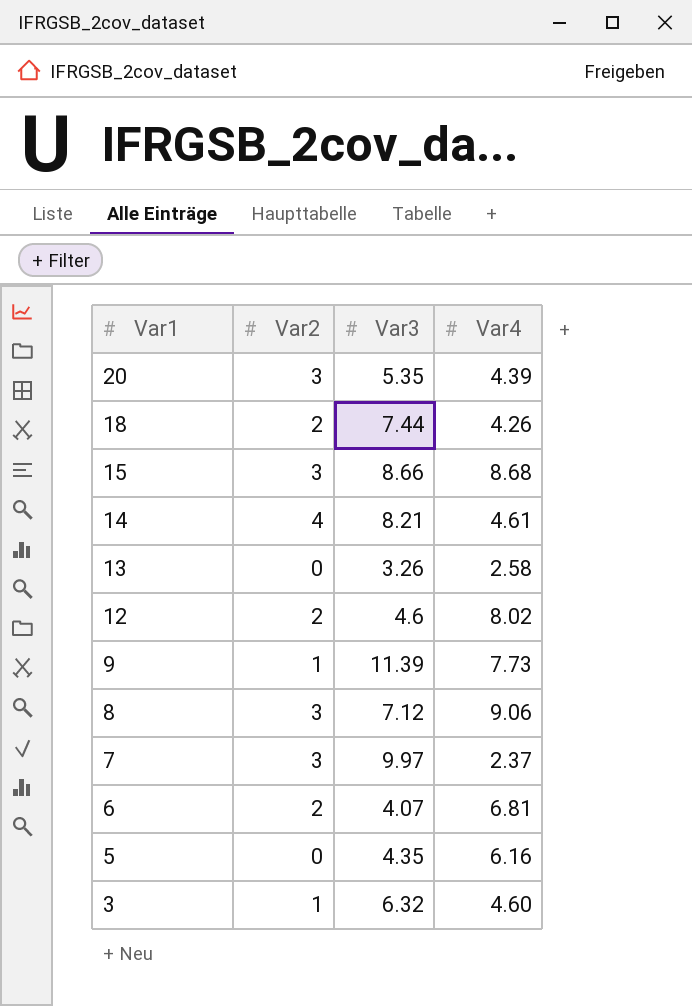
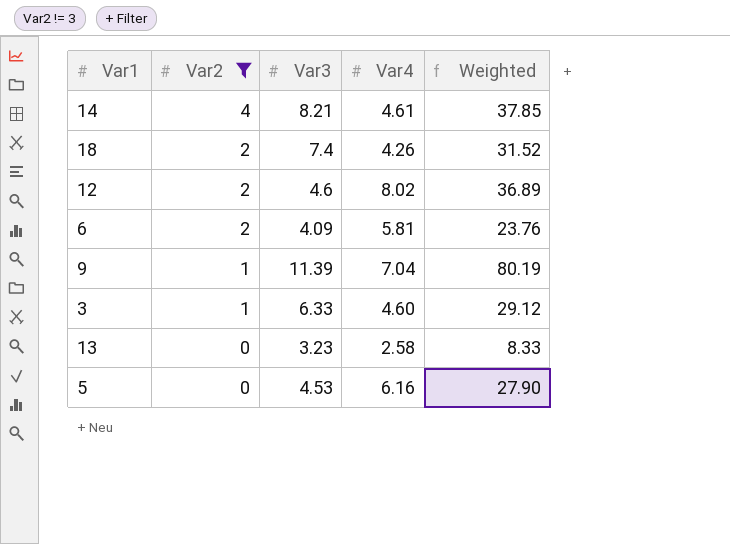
filter: none -> Var2 != 3
row order: Var1 descending -> Var2 descending
column Weighted | formula: none -> [Var3] * [Var4]
18 | Var3: 7.44 -> 7.4
6 | Var3: 4.07 -> 4.09
6 | Var4: 6.81 -> 5.81
9 | Var4: 7.73 -> 7.04
3 | Var3: 6.32 -> 6.33
13 | Var3: 3.26 -> 3.23
5 | Var3: 4.35 -> 4.53

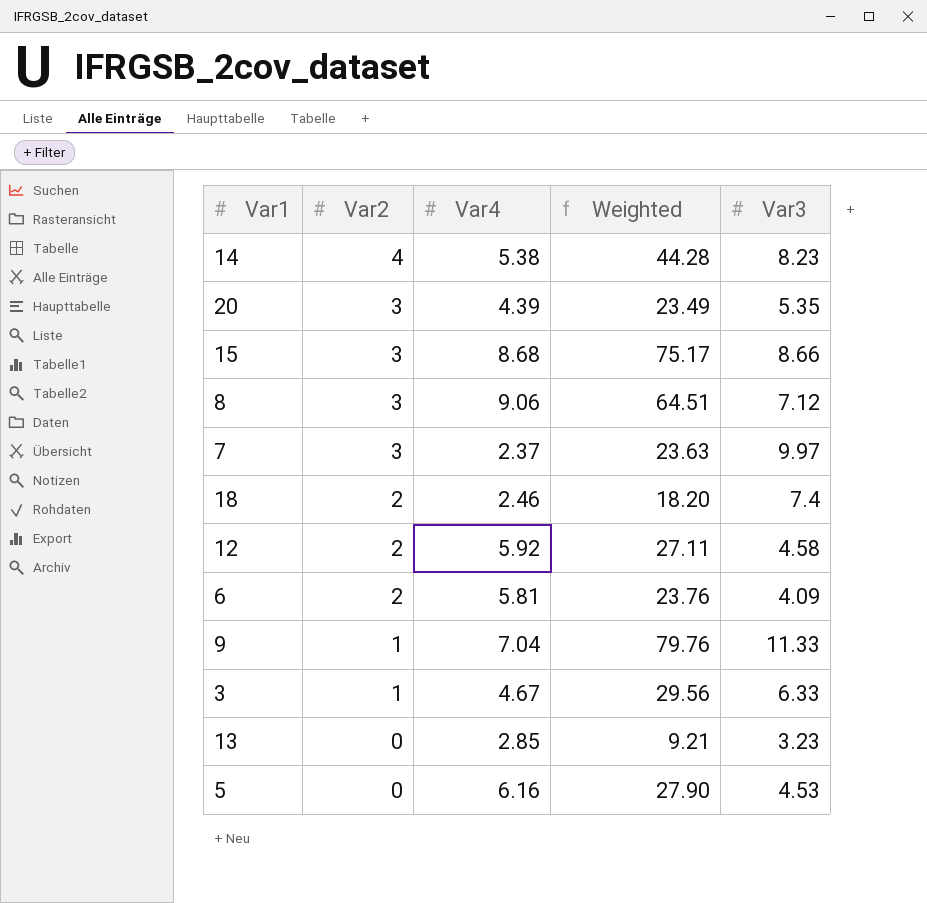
filter: Var2 != 3 -> none
column Var3 | position: 3 -> 5
14 | Var4: 4.61 -> 5.38
14 | Weighted: 37.85 -> 44.28
14 | Var3: 8.21 -> 8.23
18 | Var4: 4.26 -> 2.46
18 | Weighted: 31.52 -> 18.20
12 | Var4: 8.02 -> 5.92
12 | Weighted: 36.89 -> 27.11
12 | Var3: 4.6 -> 4.58
9 | Weighted: 80.19 -> 79.76
9 | Var3: 11.39 -> 11.33
3 | Var4: 4.60 -> 4.67
3 | Weighted: 29.12 -> 29.56
13 | Var4: 2.58 -> 2.85
13 | Weighted: 8.33 -> 9.21

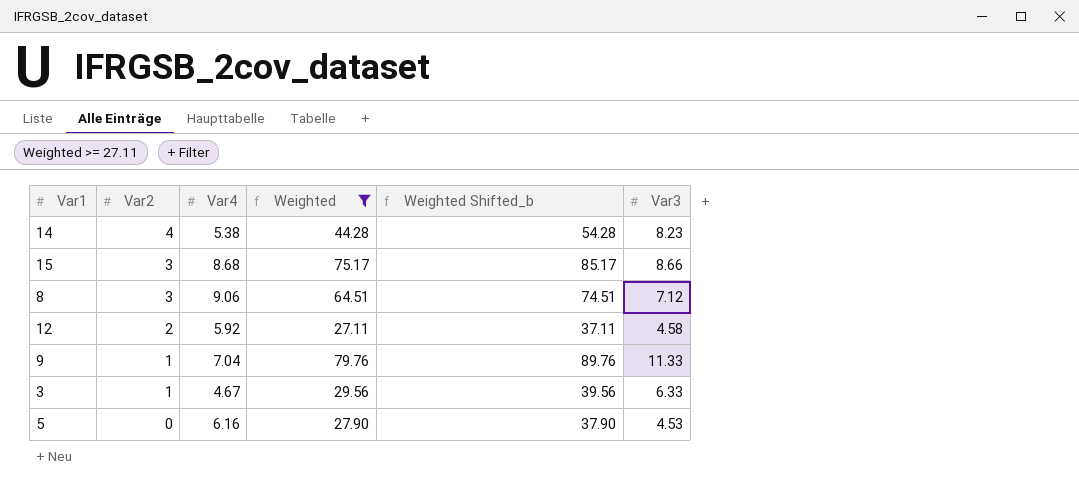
filter: none -> Weighted >= 27.11
column Weighted Shifted_b | formula: none -> [Weighted] + 10

